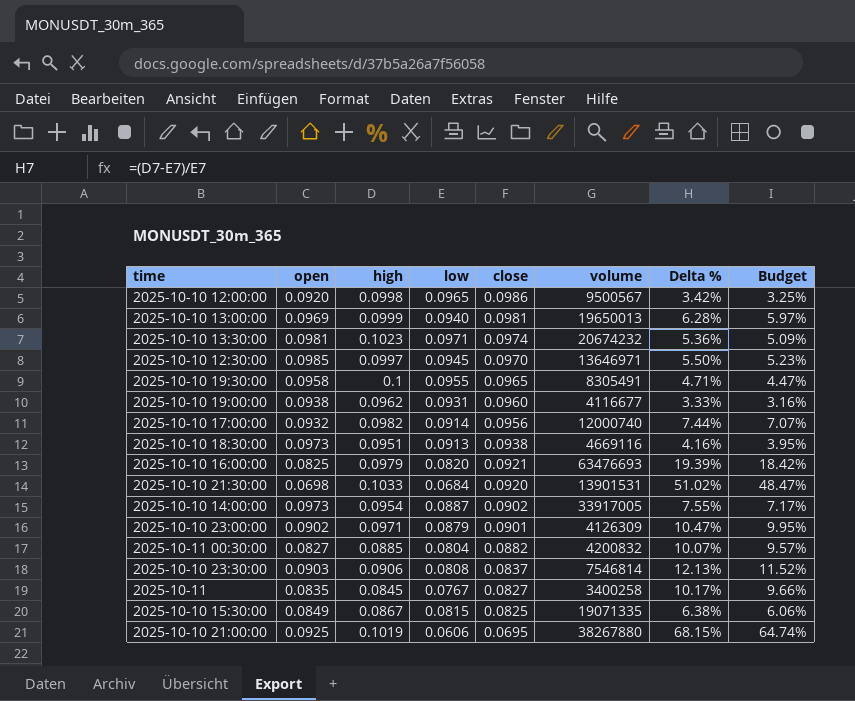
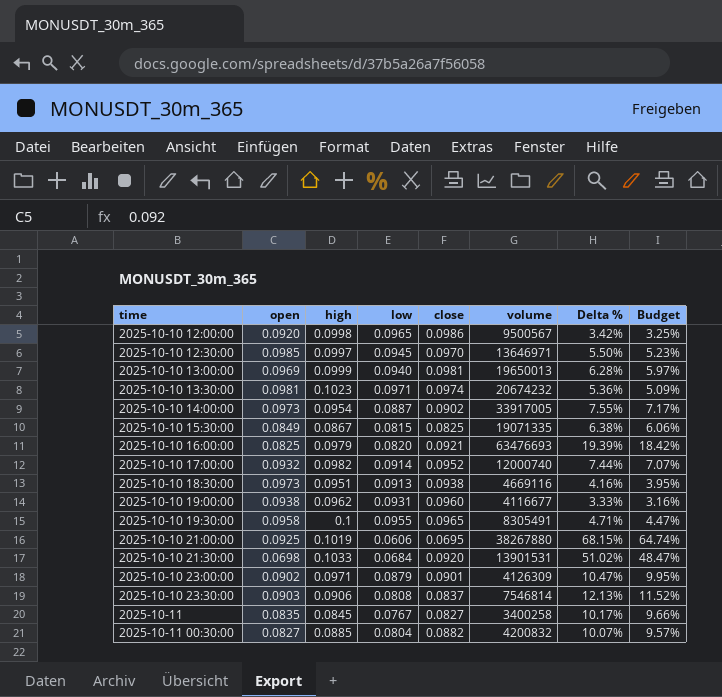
row order: close descending -> time ascending
2025-10-10 17:00:00 | close: 0.0956 -> 0.0952

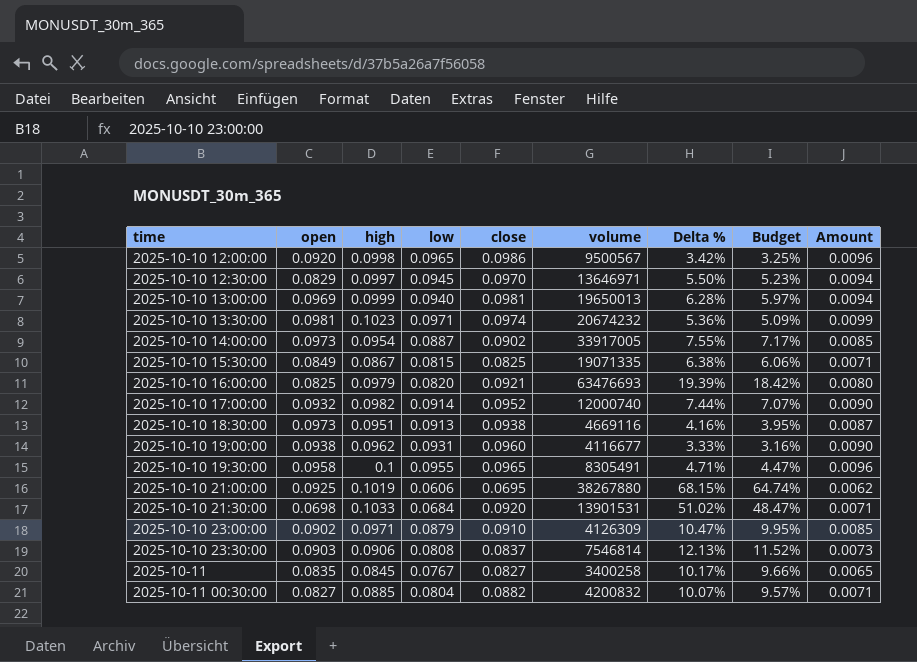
column Amount | formula: none -> [high] * [low]
2025-10-10 12:30:00 | open: 0.0985 -> 0.0829
2025-10-10 23:00:00 | close: 0.0901 -> 0.0910

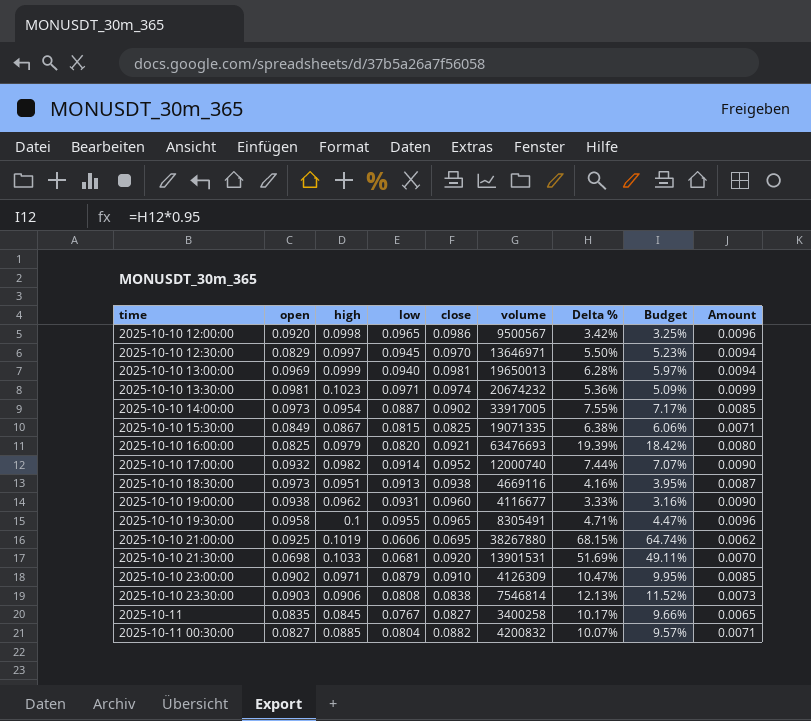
2025-10-10 21:30:00 | low: 0.0684 -> 0.0681
2025-10-10 21:30:00 | Delta %: 51.02% -> 51.69%
2025-10-10 21:30:00 | Budget: 48.47% -> 49.11%
2025-10-10 21:30:00 | Amount: 0.0071 -> 0.0070
2025-10-10 23:30:00 | close: 0.0837 -> 0.0838

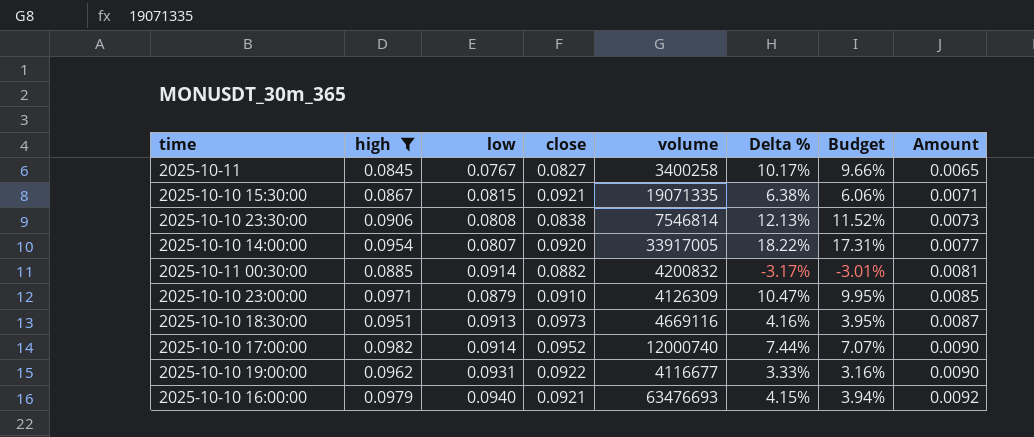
filter: none -> high <= 0.0982
row order: time ascending -> Amount ascending
column open | position: 2 -> none
2025-10-10 15:30:00 | close: 0.0825 -> 0.0921
2025-10-10 14:00:00 | low: 0.0887 -> 0.0807
2025-10-10 14:00:00 | close: 0.0902 -> 0.0920
2025-10-10 14:00:00 | Delta %: 7.55% -> 18.22%
2025-10-10 14:00:00 | Budget: 7.17% -> 17.31%
2025-10-10 14:00:00 | Amount: 0.0085 -> 0.0077
2025-10-11 00:30:00 | low: 0.0804 -> 0.0914
2025-10-11 00:30:00 | Delta %: 10.07% -> -3.17%
2025-10-11 00:30:00 | Budget: 9.57% -> -3.01%
2025-10-11 00:30:00 | Amount: 0.0071 -> 0.0081
2025-10-10 18:30:00 | close: 0.0938 -> 0.0973
2025-10-10 19:00:00 | close: 0.0960 -> 0.0922
2025-10-10 16:00:00 | low: 0.0820 -> 0.0940
2025-10-10 16:00:00 | Delta %: 19.39% -> 4.15%
2025-10-10 16:00:00 | Budget: 18.42% -> 3.94%
2025-10-10 16:00:00 | Amount: 0.0080 -> 0.0092

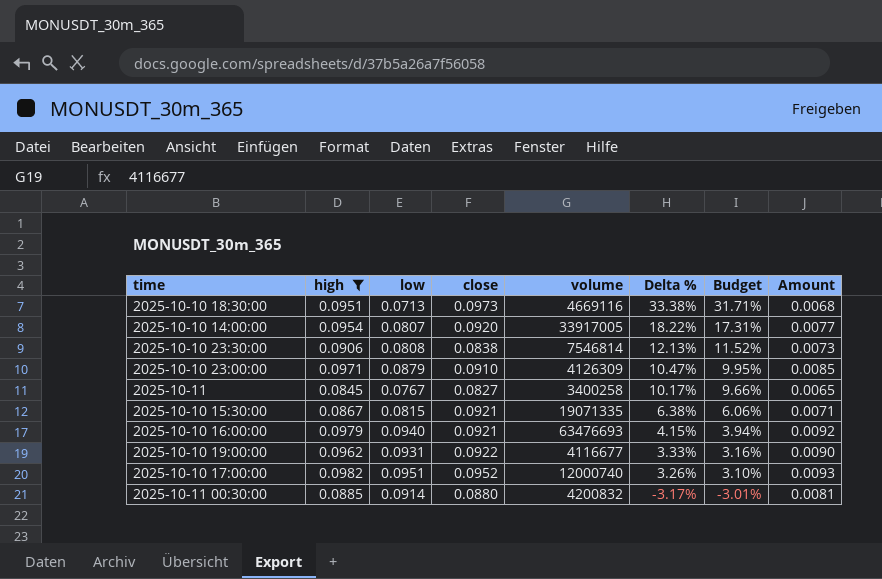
row order: Amount ascending -> Delta % descending
2025-10-10 18:30:00 | low: 0.0913 -> 0.0713
2025-10-10 18:30:00 | Delta %: 4.16% -> 33.38%
2025-10-10 18:30:00 | Budget: 3.95% -> 31.71%
2025-10-10 18:30:00 | Amount: 0.0087 -> 0.0068
2025-10-10 17:00:00 | low: 0.0914 -> 0.0951
2025-10-10 17:00:00 | Delta %: 7.44% -> 3.26%
2025-10-10 17:00:00 | Budget: 7.07% -> 3.10%
2025-10-10 17:00:00 | Amount: 0.0090 -> 0.0093
2025-10-11 00:30:00 | close: 0.0882 -> 0.0880

